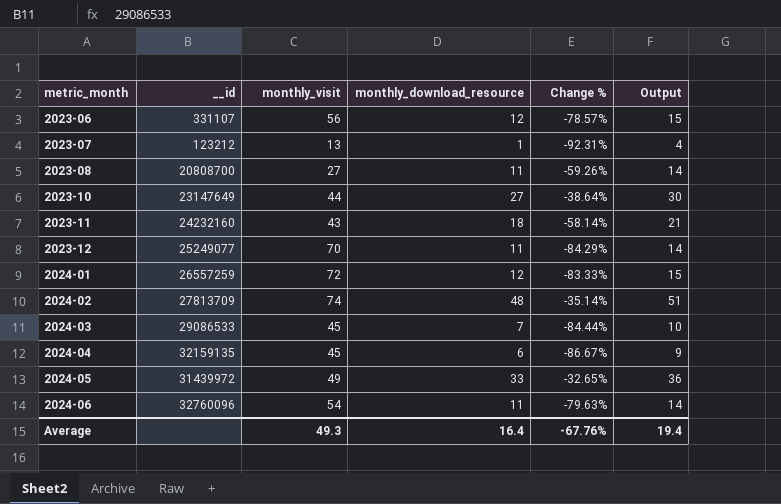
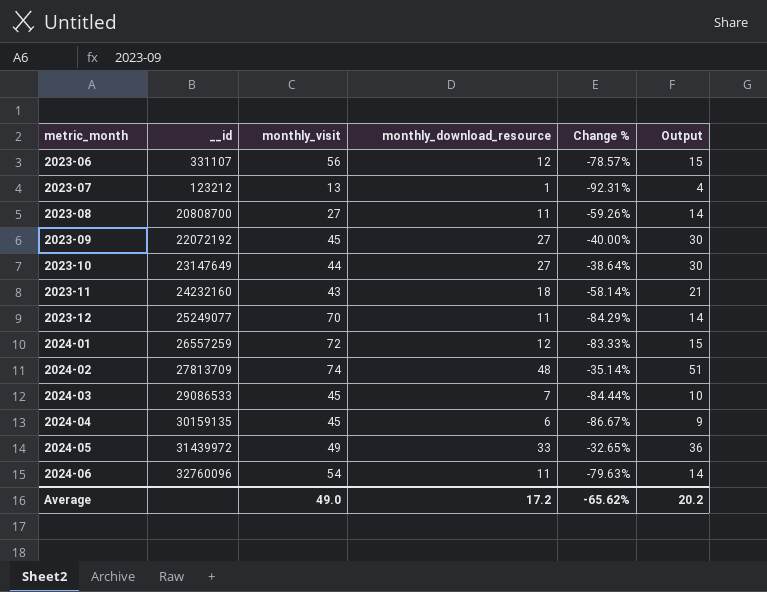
row 2023-09: none -> 22072192 | 45 | 27 | -40.00% | 30
2024-04 | __id: 32159135 -> 30159135
Average | monthly_visit: 49.3 -> 49.0
Average | monthly_download_resource: 16.4 -> 17.2
Average | Change %: -67.76% -> -65.62%
Average | Output: 19.4 -> 20.2

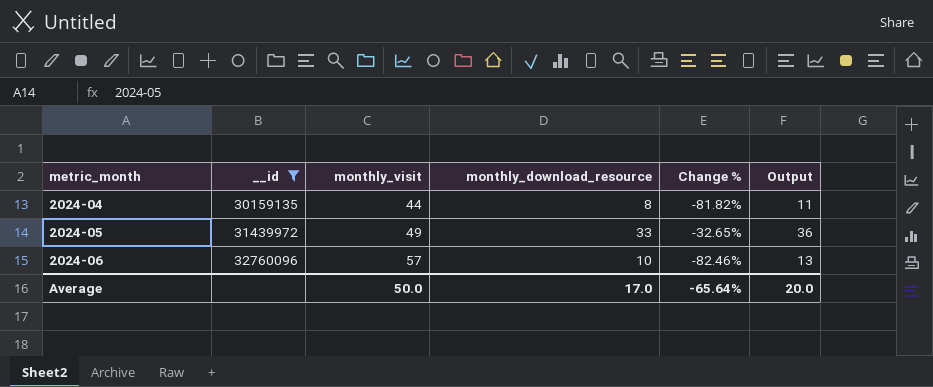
filter: none -> __id >= 30159135
2024-04 | monthly_visit: 45 -> 44
2024-04 | monthly_download_resource: 6 -> 8
2024-04 | Change %: -86.67% -> -81.82%
2024-04 | Output: 9 -> 11
2024-06 | monthly_visit: 54 -> 57
2024-06 | monthly_download_resource: 11 -> 10
2024-06 | Change %: -79.63% -> -82.46%
2024-06 | Output: 14 -> 13
Average | monthly_visit: 49.0 -> 50.0
Average | monthly_download_resource: 17.2 -> 17.0
Average | Change %: -65.62% -> -65.64%
Average | Output: 20.2 -> 20.0

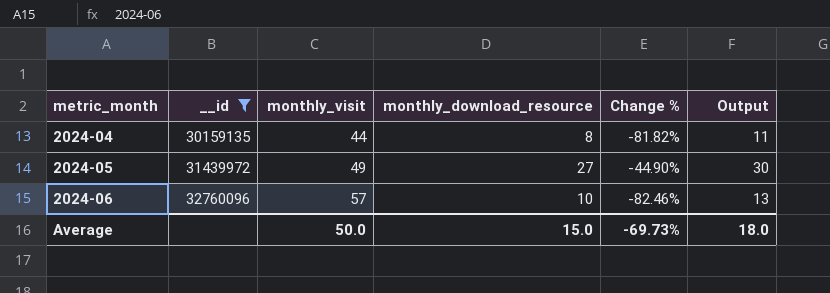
2024-05 | monthly_download_resource: 33 -> 27
2024-05 | Change %: -32.65% -> -44.90%
2024-05 | Output: 36 -> 30
Average | monthly_download_resource: 17.0 -> 15.0
Average | Change %: -65.64% -> -69.73%
Average | Output: 20.0 -> 18.0

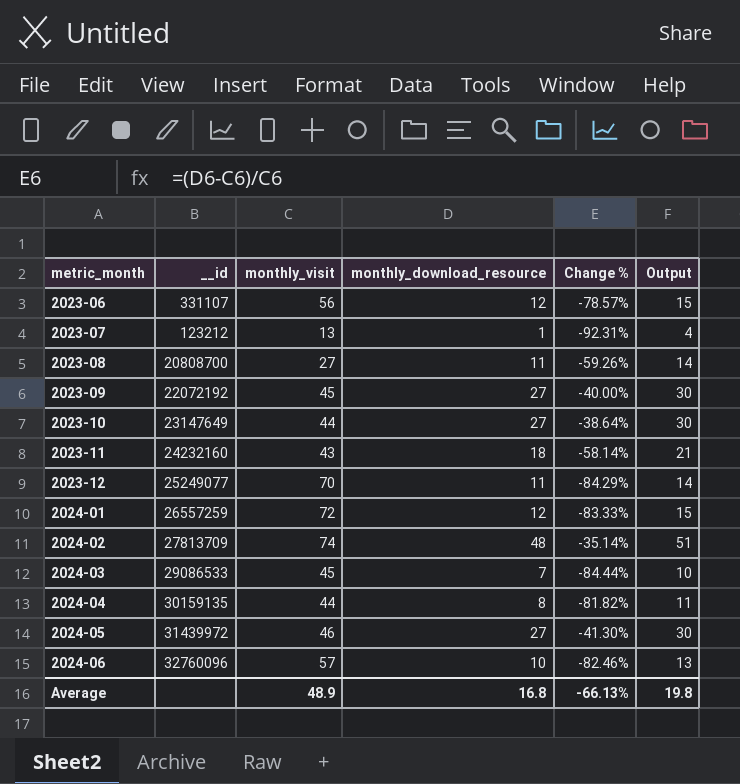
filter: __id >= 30159135 -> none
2024-05 | monthly_visit: 49 -> 46
2024-05 | Change %: -44.90% -> -41.30%
Average | monthly_visit: 50.0 -> 48.9
Average | monthly_download_resource: 15.0 -> 16.8
Average | Change %: -69.73% -> -66.13%
Average | Output: 18.0 -> 19.8

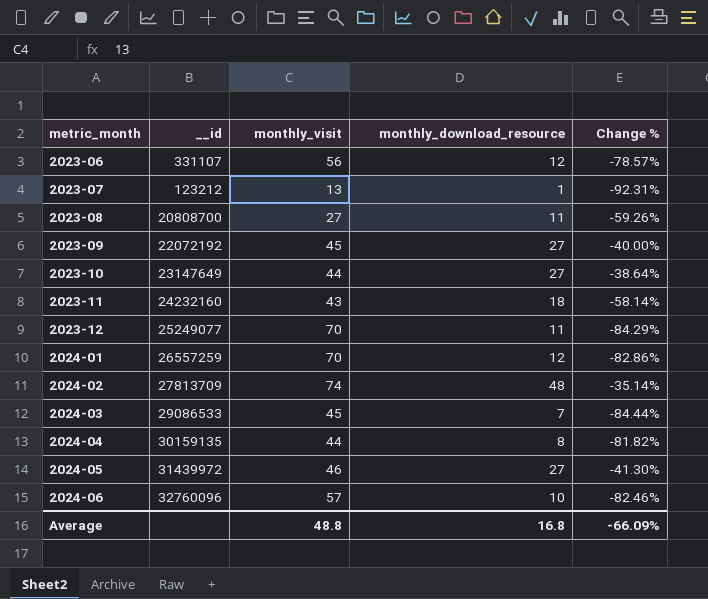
column Output | formula: [monthly_download_resource] + 3 -> none
2024-01 | monthly_visit: 72 -> 70
2024-01 | Change %: -83.33% -> -82.86%
Average | monthly_visit: 48.9 -> 48.8
Average | Change %: -66.13% -> -66.09%

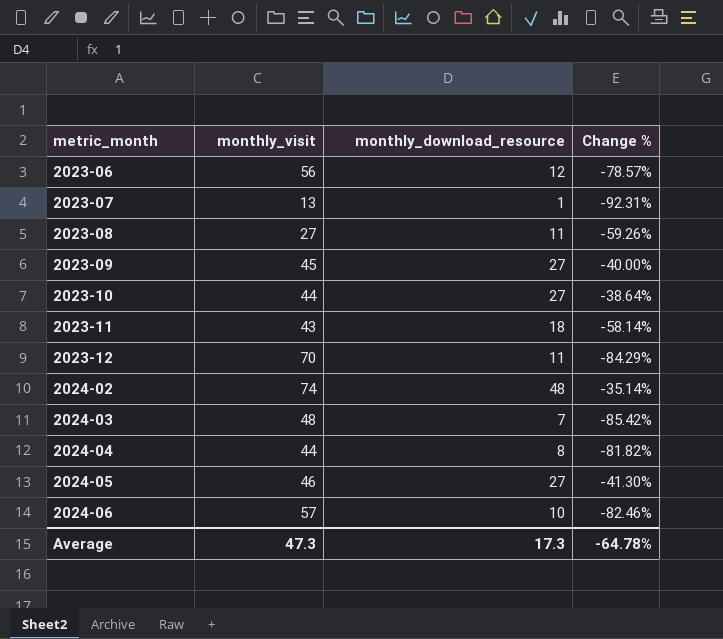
column __id | position: 2 -> none
row 2024-01: 26557259 | 70 | 12 | -82.86% -> none
2024-03 | monthly_visit: 45 -> 48
2024-03 | Change %: -84.44% -> -85.42%
Average | monthly_visit: 48.8 -> 47.3
Average | monthly_download_resource: 16.8 -> 17.3
Average | Change %: -66.09% -> -64.78%

